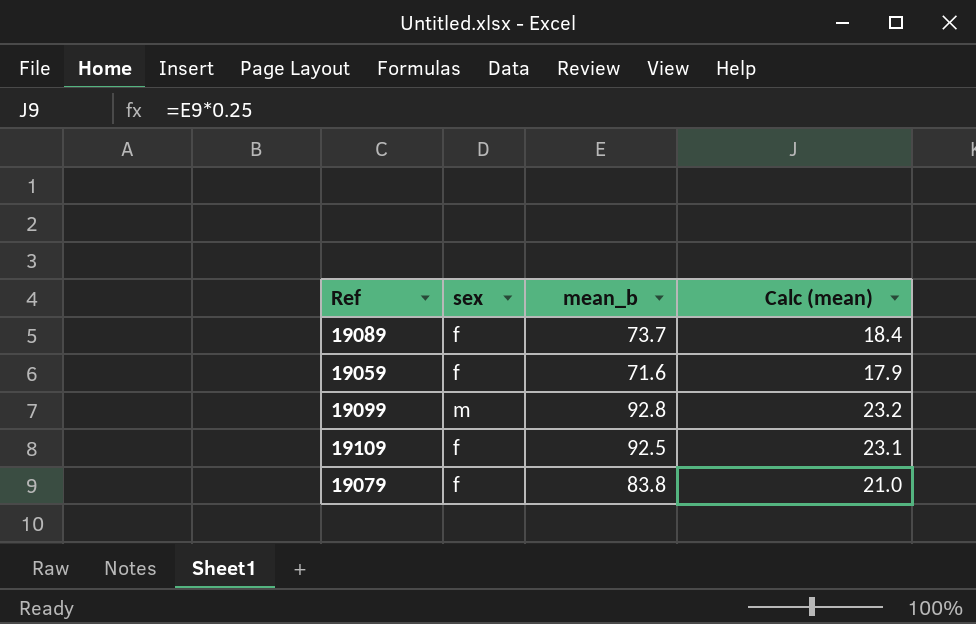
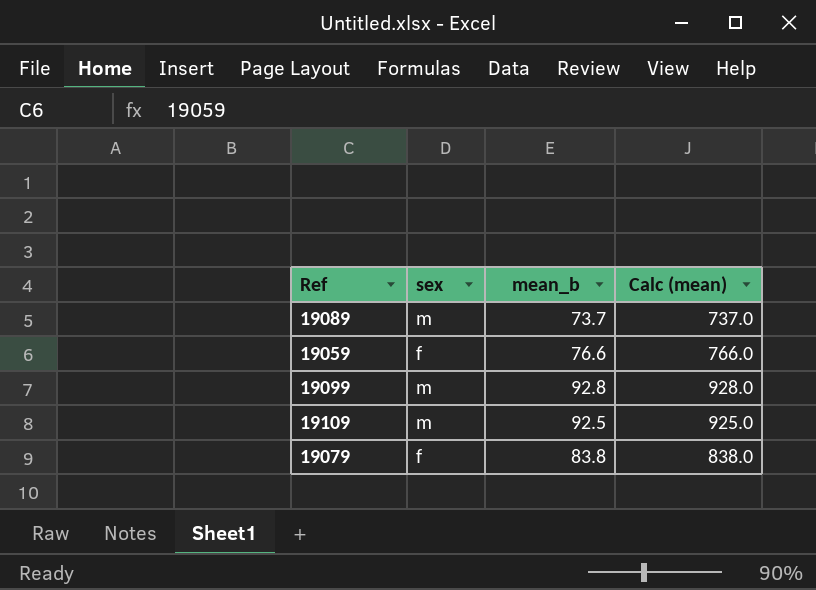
column Calc (mean) | formula: [mean_b] * 0.25 -> [mean_b] * 10
19089 | sex: f -> m
19059 | mean_b: 71.6 -> 76.6
19109 | sex: f -> m

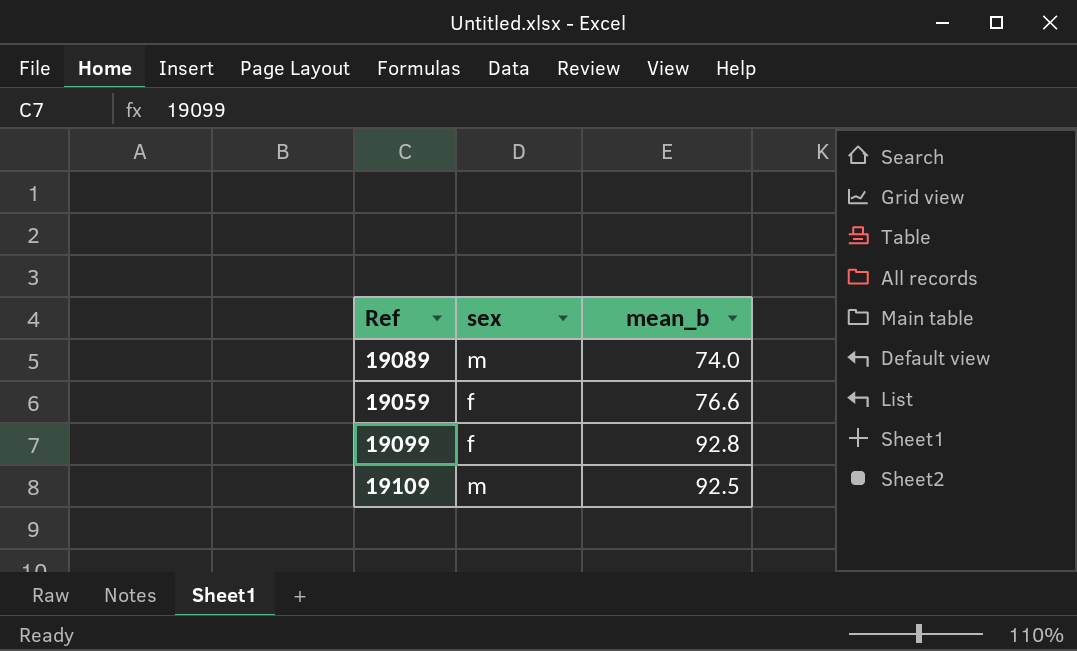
column Calc (mean) | formula: [mean_b] * 10 -> none
row 19079: f | 83.8 | 838.0 -> none
19089 | mean_b: 73.7 -> 74.0
19099 | sex: m -> f

